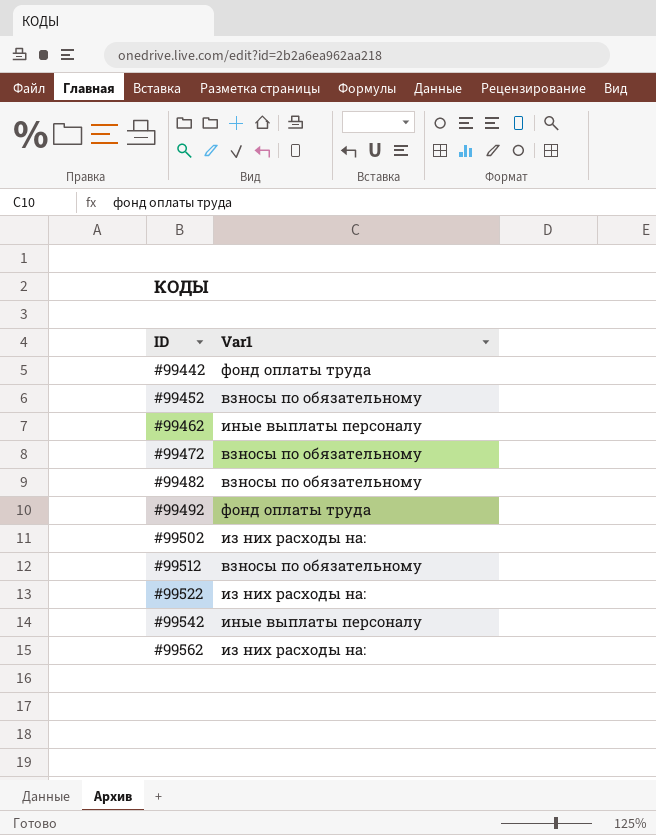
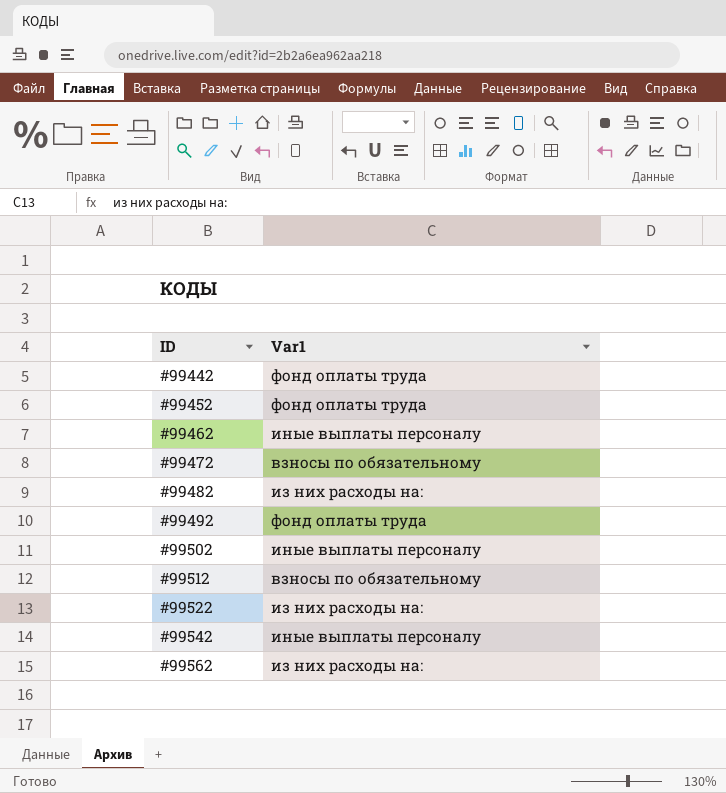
#99452 | Var1: взносы по обязательному -> фонд оплаты труда
#99482 | Var1: взносы по обязательному -> из них расходы на:
#99502 | Var1: из них расходы на: -> иные выплаты персоналу

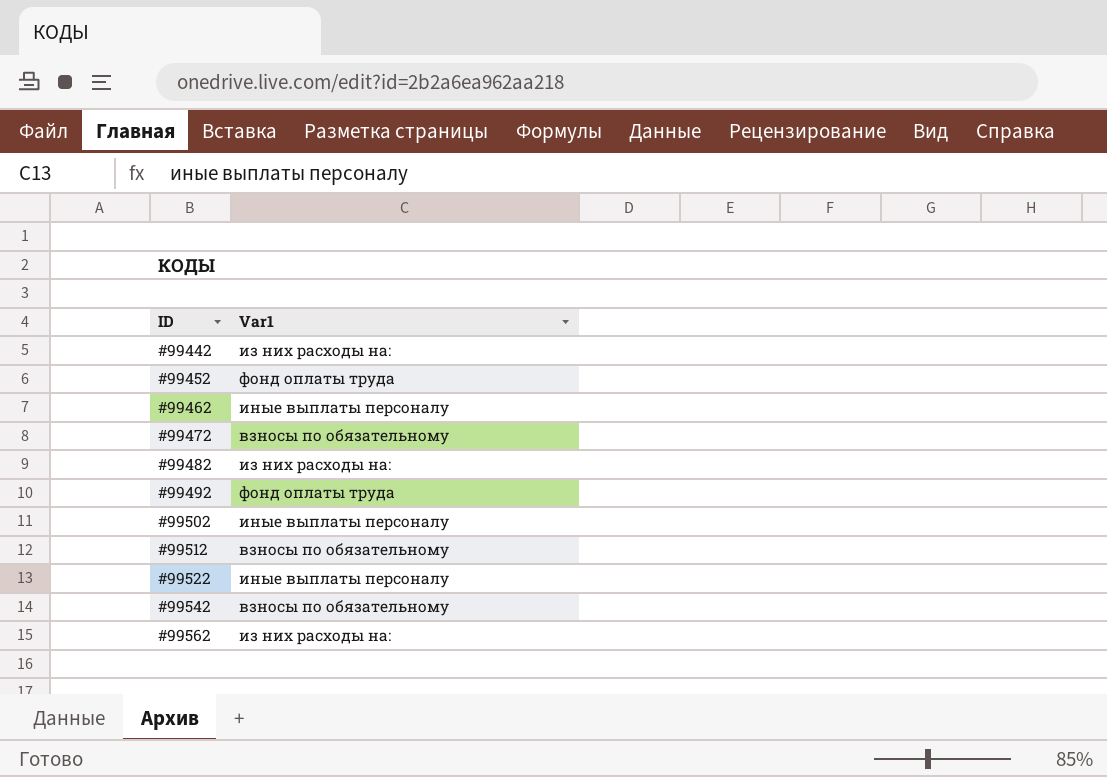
#99442 | Var1: фонд оплаты труда -> из них расходы на:
#99522 | Var1: из них расходы на: -> иные выплаты персоналу
#99542 | Var1: иные выплаты персоналу -> взносы по обязательному

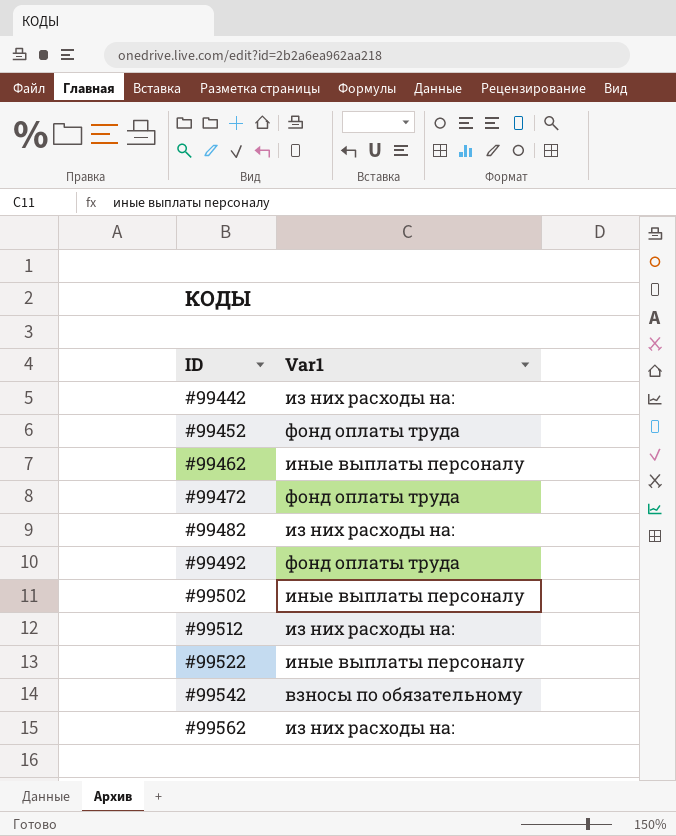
#99472 | Var1: взносы по обязательному -> фонд оплаты труда
#99512 | Var1: взносы по обязательному -> из них расходы на:

